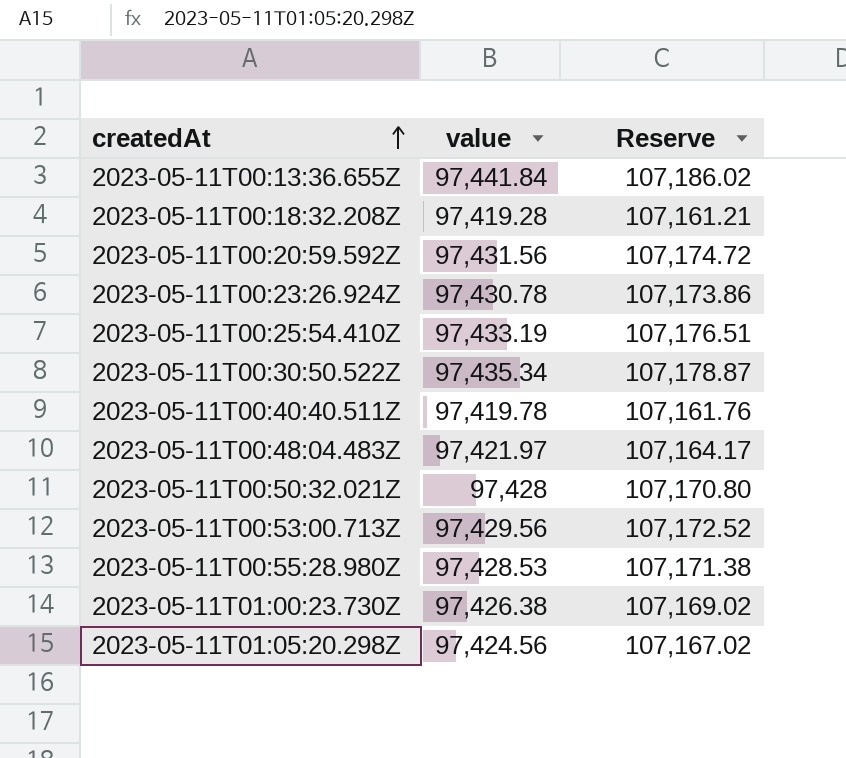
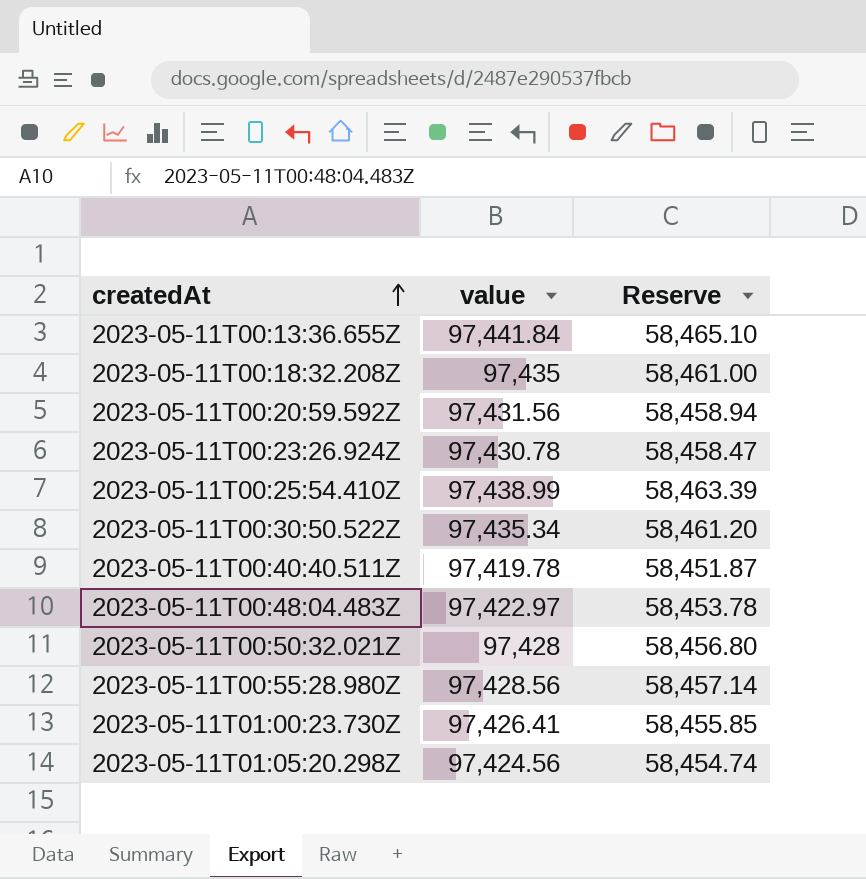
column Reserve | formula: [value] * 1.1 -> [value] * 0.6
row 2023-05-11T00:53:00.713Z: 97,429.56 | 107,172.52 -> none
2023-05-11T00:18:32.208Z | value: 97,419.28 -> 97,435
2023-05-11T00:25:54.410Z | value: 97,433.19 -> 97,438.99
2023-05-11T00:48:04.483Z | value: 97,421.97 -> 97,422.97
2023-05-11T00:55:28.980Z | value: 97,428.53 -> 97,428.56
2023-05-11T01:00:23.730Z | value: 97,426.38 -> 97,426.41

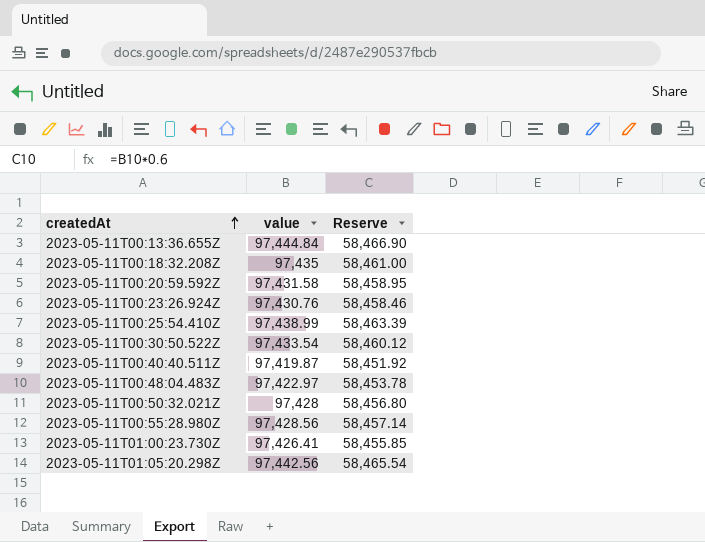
2023-05-11T00:13:36.655Z | value: 97,441.84 -> 97,444.84
2023-05-11T00:13:36.655Z | Reserve: 58,465.10 -> 58,466.90
2023-05-11T00:20:59.592Z | value: 97,431.56 -> 97,431.58
2023-05-11T00:20:59.592Z | Reserve: 58,458.94 -> 58,458.95
2023-05-11T00:23:26.924Z | value: 97,430.78 -> 97,430.76
2023-05-11T00:23:26.924Z | Reserve: 58,458.47 -> 58,458.46
2023-05-11T00:30:50.522Z | value: 97,435.34 -> 97,433.54
2023-05-11T00:30:50.522Z | Reserve: 58,461.20 -> 58,460.12
2023-05-11T00:40:40.511Z | value: 97,419.78 -> 97,419.87
2023-05-11T00:40:40.511Z | Reserve: 58,451.87 -> 58,451.92
2023-05-11T01:05:20.298Z | value: 97,424.56 -> 97,442.56
2023-05-11T01:05:20.298Z | Reserve: 58,454.74 -> 58,465.54

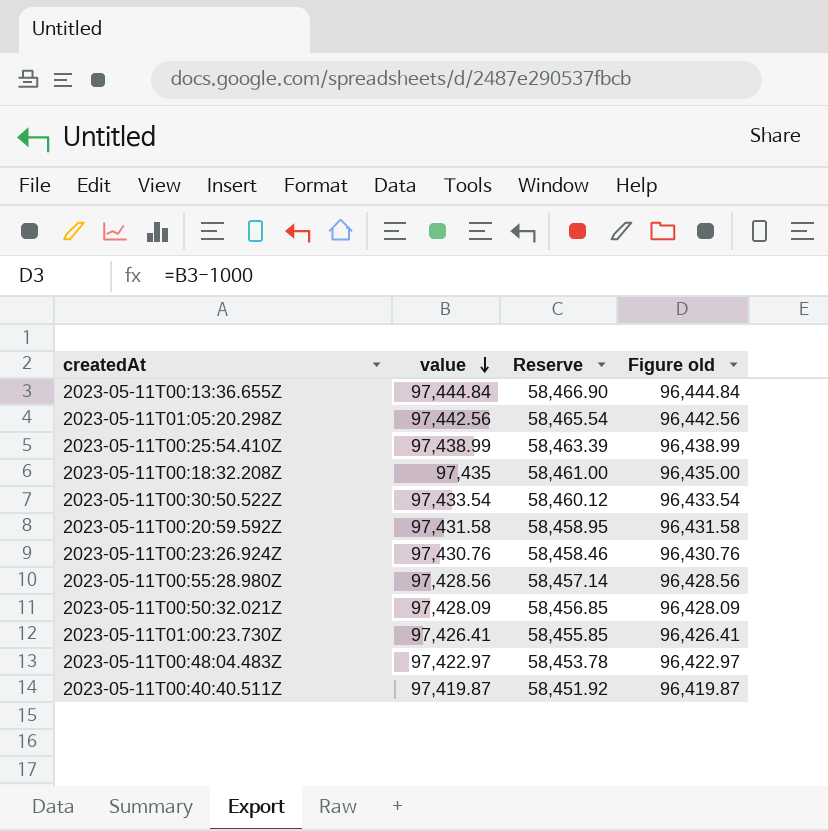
row order: createdAt ascending -> value descending
column Figure old | formula: none -> [value] - 1000
2023-05-11T00:50:32.021Z | value: 97,428 -> 97,428.09
2023-05-11T00:50:32.021Z | Reserve: 58,456.80 -> 58,456.85

